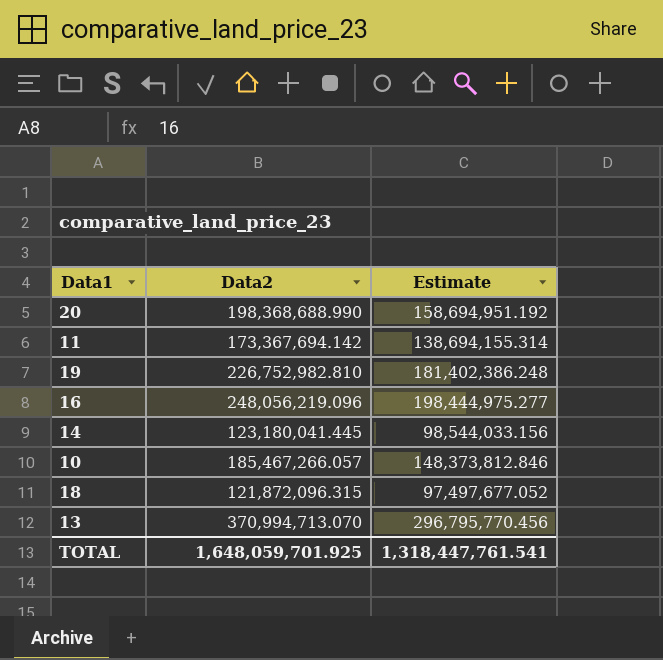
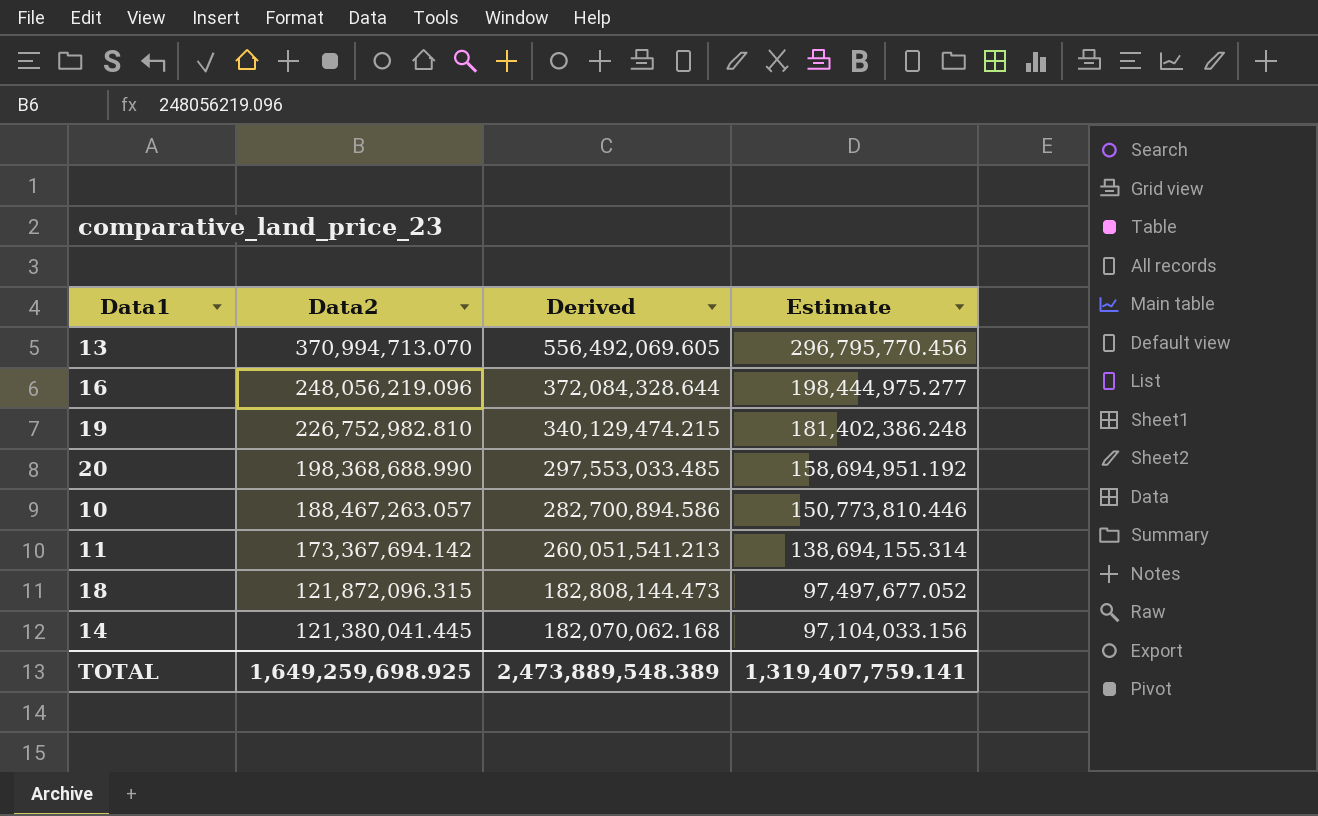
row order: none -> Data2 descending
column Derived | formula: none -> [Data2] * 1.5
10 | Data2: 185,467,266.057 -> 188,467,263.057
10 | Estimate: 148,373,812.846 -> 150,773,810.446
14 | Data2: 123,180,041.445 -> 121,380,041.445
14 | Estimate: 98,544,033.156 -> 97,104,033.156
TOTAL | Data2: 1,648,059,701.925 -> 1,649,259,698.925
TOTAL | Estimate: 1,318,447,761.541 -> 1,319,407,759.141

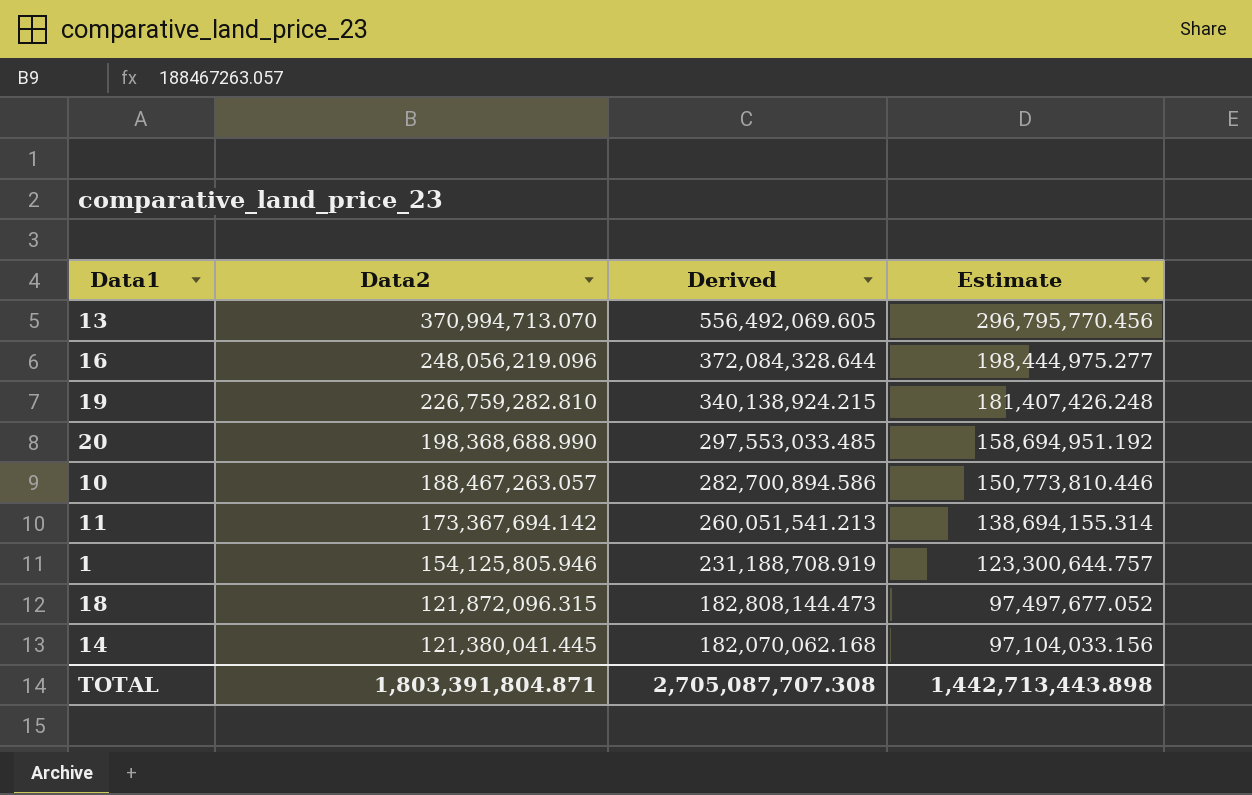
19 | Data2: 226,752,982.810 -> 226,759,282.810
19 | Derived: 340,129,474.215 -> 340,138,924.215
19 | Estimate: 181,402,386.248 -> 181,407,426.248
row 1: none -> 154,125,805.946 | 231,188,708.919 | 123,300,644.757
TOTAL | Data2: 1,649,259,698.925 -> 1,803,391,804.871
TOTAL | Derived: 2,473,889,548.389 -> 2,705,087,707.308
TOTAL | Estimate: 1,319,407,759.141 -> 1,442,713,443.898

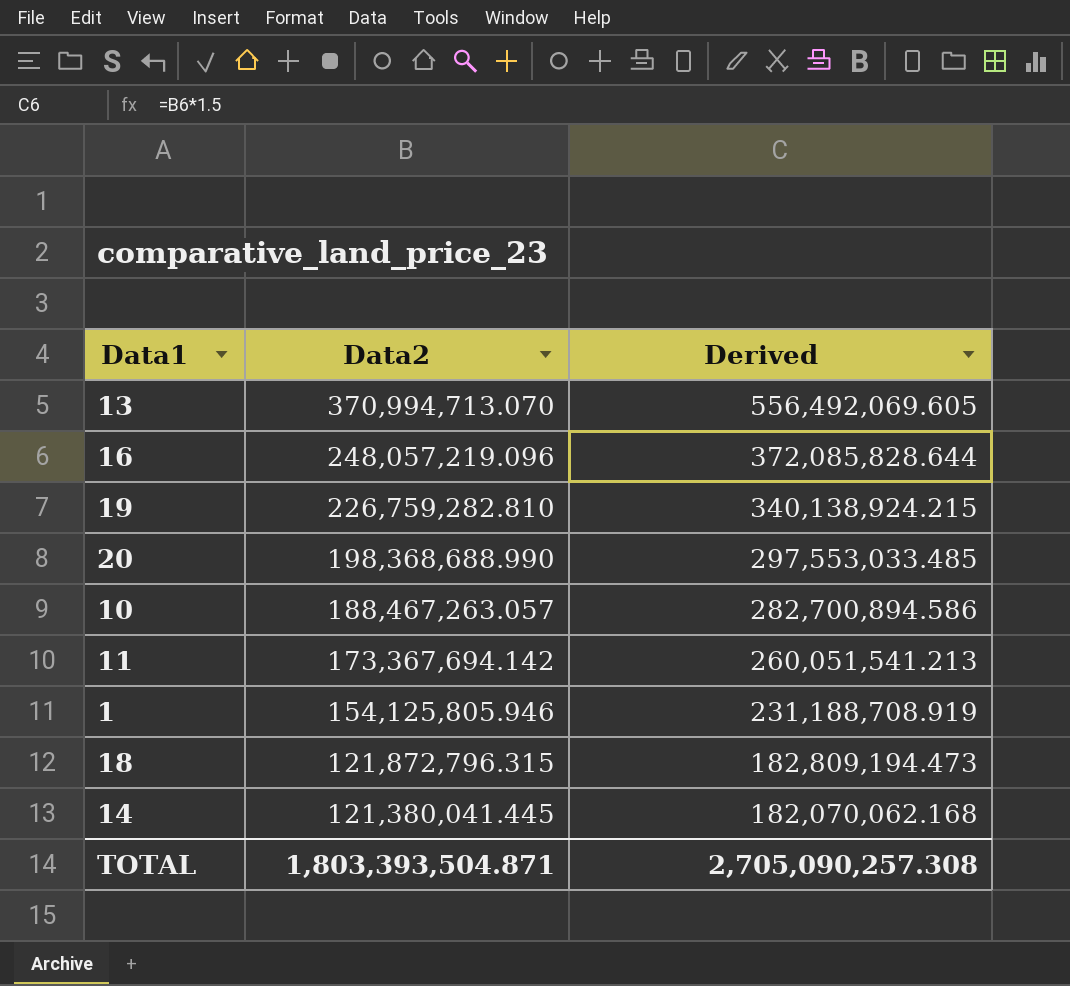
column Estimate | formula: [Data2] * 0.8 -> none
16 | Data2: 248,056,219.096 -> 248,057,219.096
16 | Derived: 372,084,328.644 -> 372,085,828.644
18 | Data2: 121,872,096.315 -> 121,872,796.315
18 | Derived: 182,808,144.473 -> 182,809,194.473
TOTAL | Data2: 1,803,391,804.871 -> 1,803,393,504.871
TOTAL | Derived: 2,705,087,707.308 -> 2,705,090,257.308

